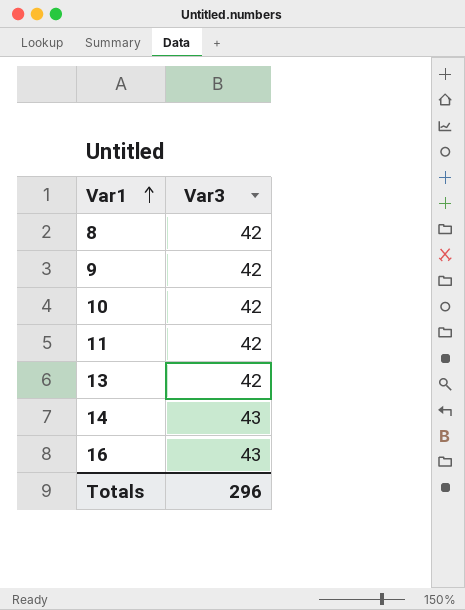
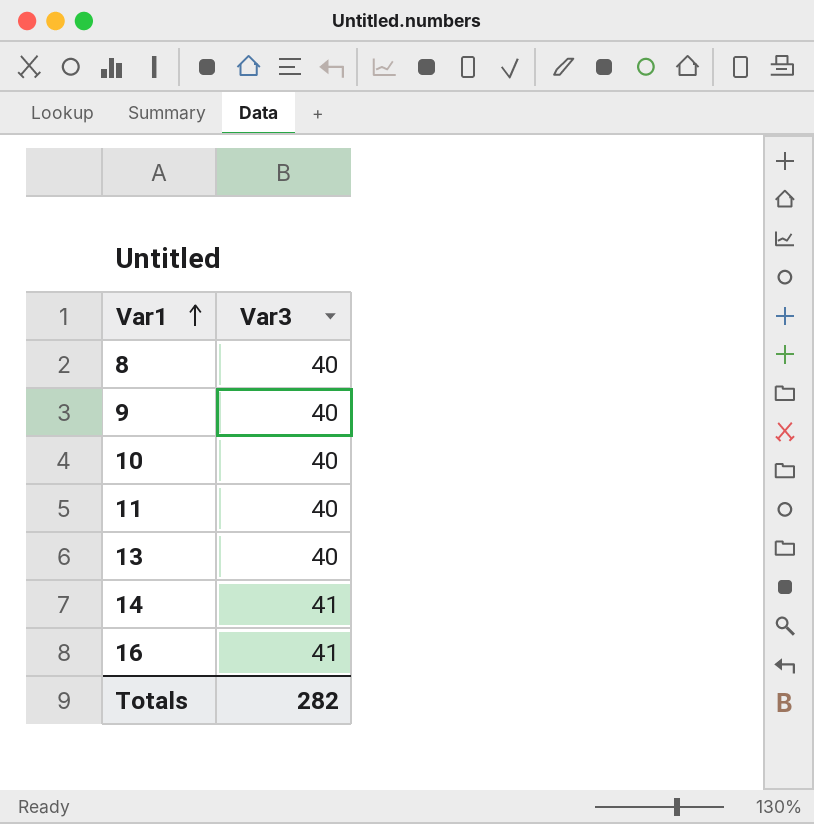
8 | Var3: 42 -> 40
9 | Var3: 42 -> 40
10 | Var3: 42 -> 40
11 | Var3: 42 -> 40
13 | Var3: 42 -> 40
14 | Var3: 43 -> 41
16 | Var3: 43 -> 41
Totals | Var3: 296 -> 282

